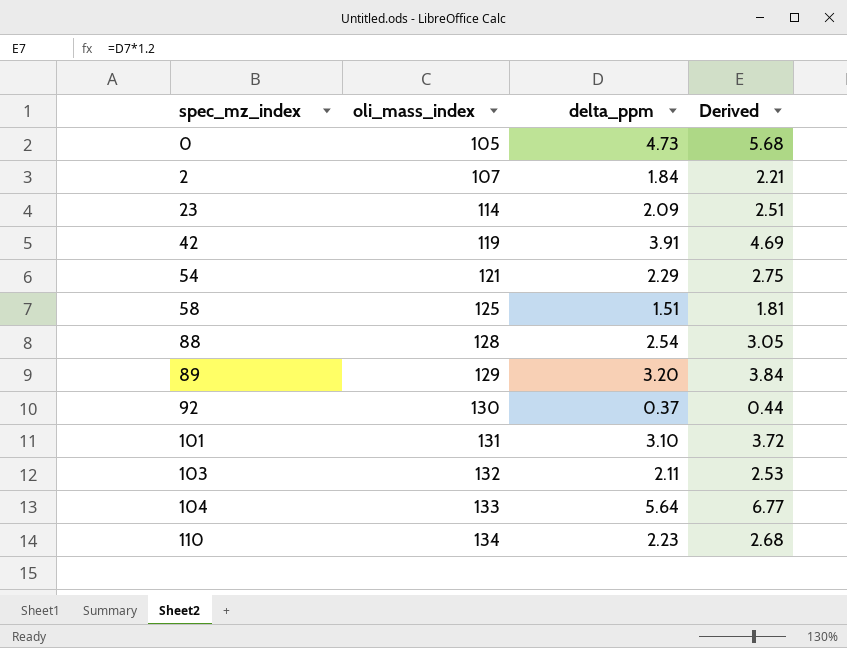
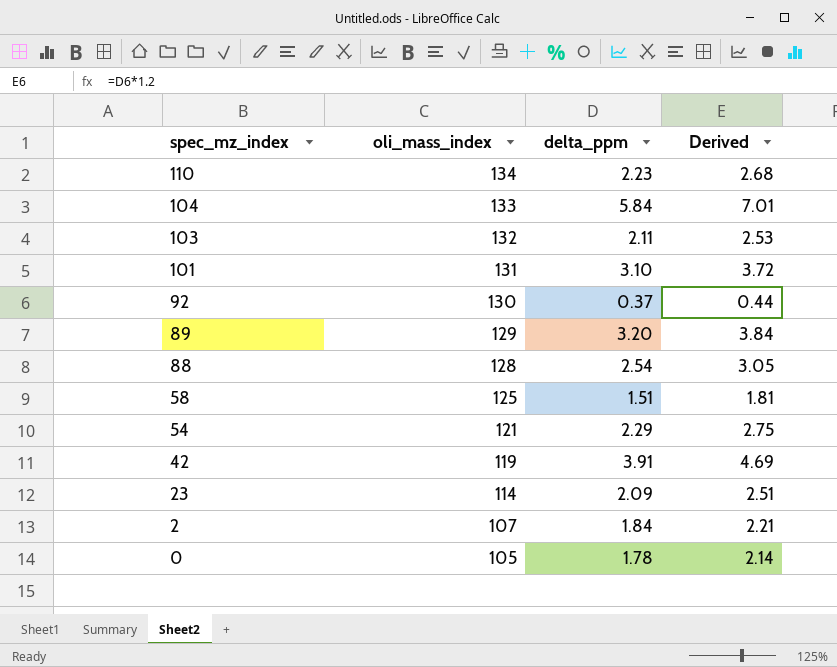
row order: spec_mz_index ascending -> spec_mz_index descending
104 | delta_ppm: 5.64 -> 5.84
104 | Derived: 6.77 -> 7.01
0 | delta_ppm: 4.73 -> 1.78
0 | Derived: 5.68 -> 2.14

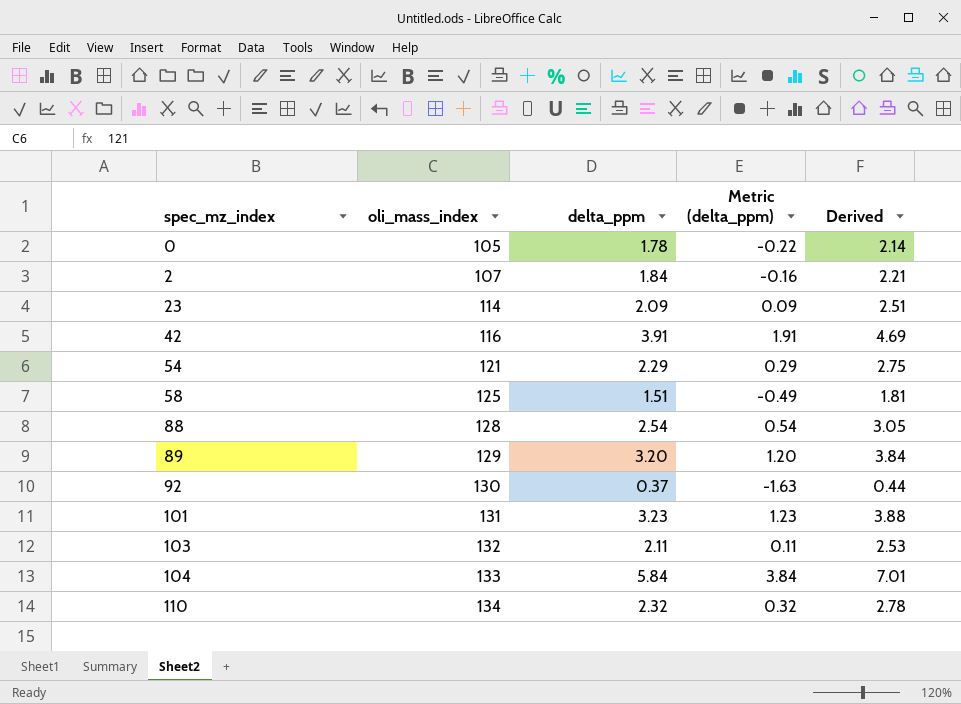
row order: spec_mz_index descending -> spec_mz_index ascending
column Metric (delta_ppm) | formula: none -> [delta_ppm] - 2
42 | oli_mass_index: 119 -> 116
101 | delta_ppm: 3.10 -> 3.23
101 | Derived: 3.72 -> 3.88
110 | delta_ppm: 2.23 -> 2.32
110 | Derived: 2.68 -> 2.78

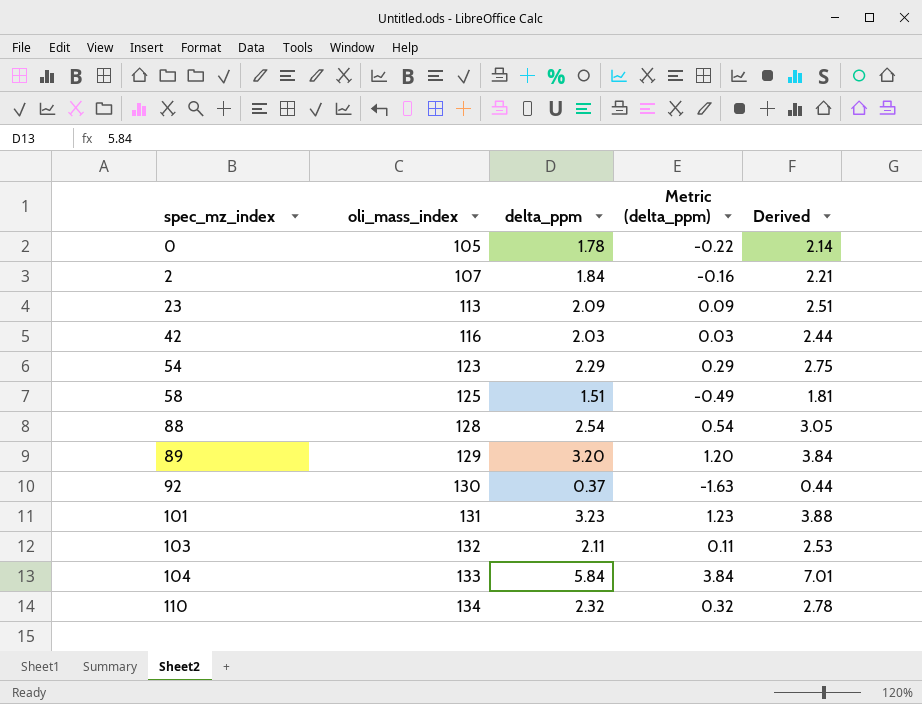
23 | oli_mass_index: 114 -> 113
42 | delta_ppm: 3.91 -> 2.03
42 | Metric (delta_ppm): 1.91 -> 0.03
42 | Derived: 4.69 -> 2.44
54 | oli_mass_index: 121 -> 123

